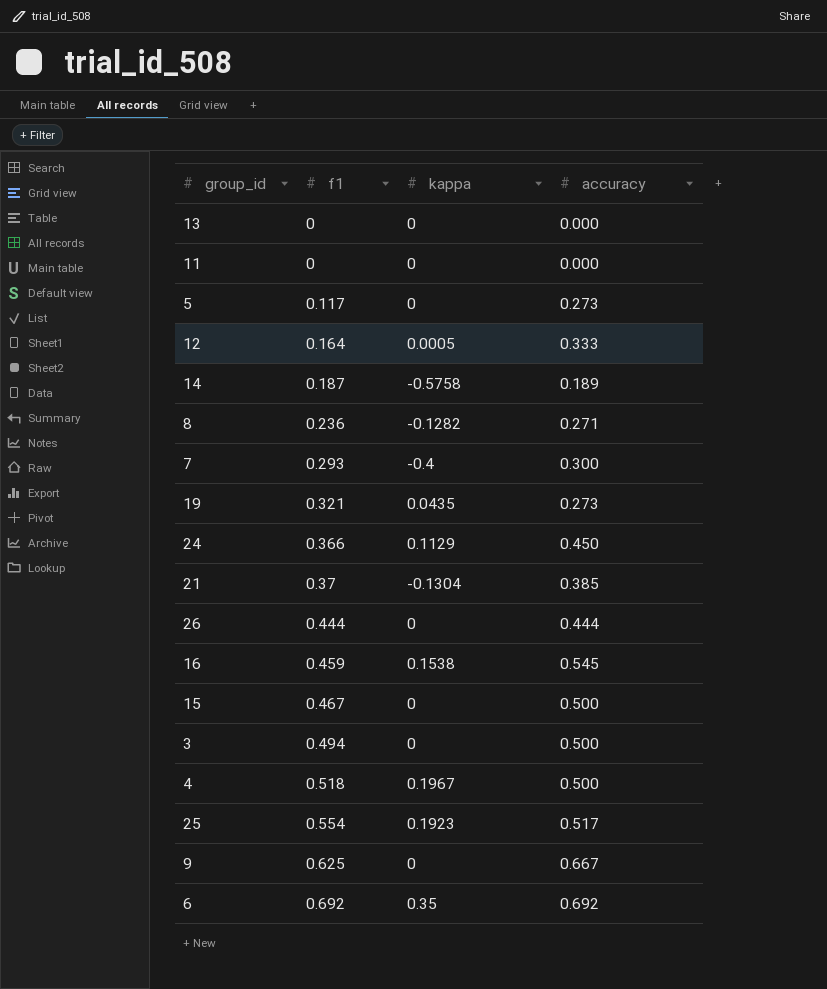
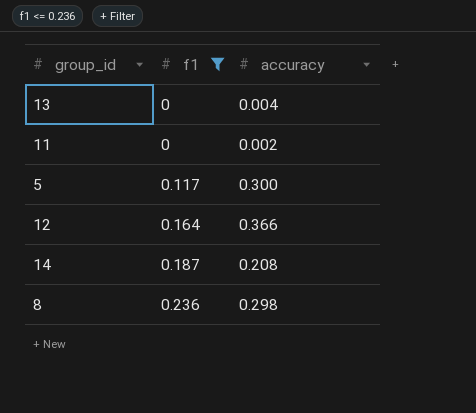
filter: none -> f1 <= 0.236
column kappa | position: 3 -> none
13 | accuracy: 0.000 -> 0.004
11 | accuracy: 0.000 -> 0.002
5 | accuracy: 0.273 -> 0.300
12 | accuracy: 0.333 -> 0.366
14 | accuracy: 0.189 -> 0.208
8 | accuracy: 0.271 -> 0.298

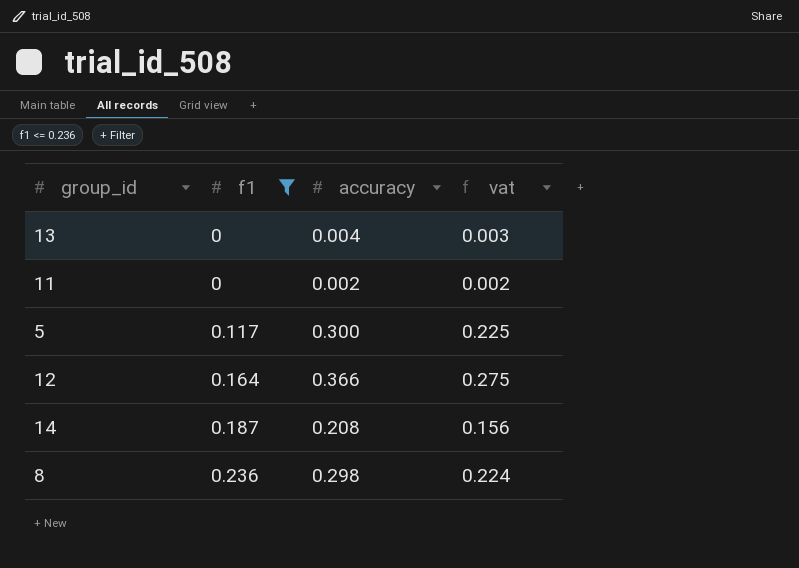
column vat | formula: none -> [accuracy] * 0.75

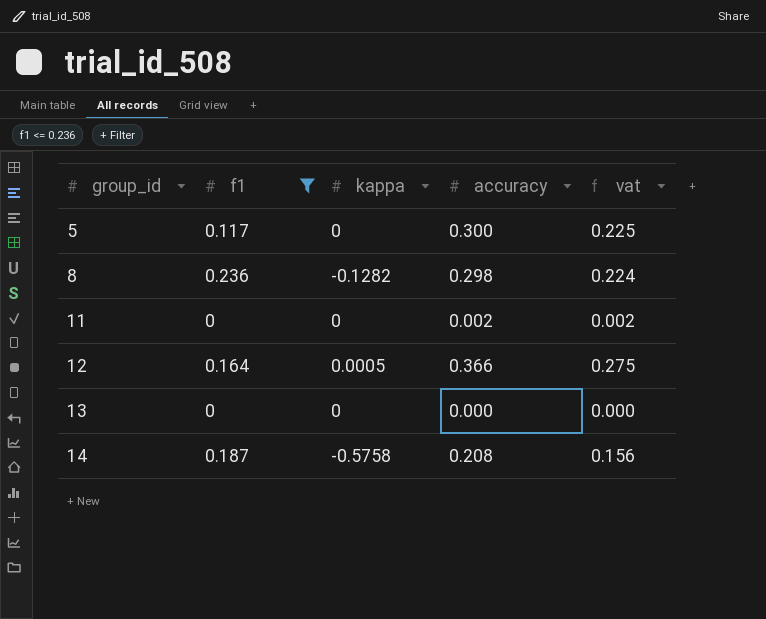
row order: f1 ascending -> group_id ascending
column kappa | position: none -> 3
13 | accuracy: 0.004 -> 0.000
13 | vat: 0.003 -> 0.000

